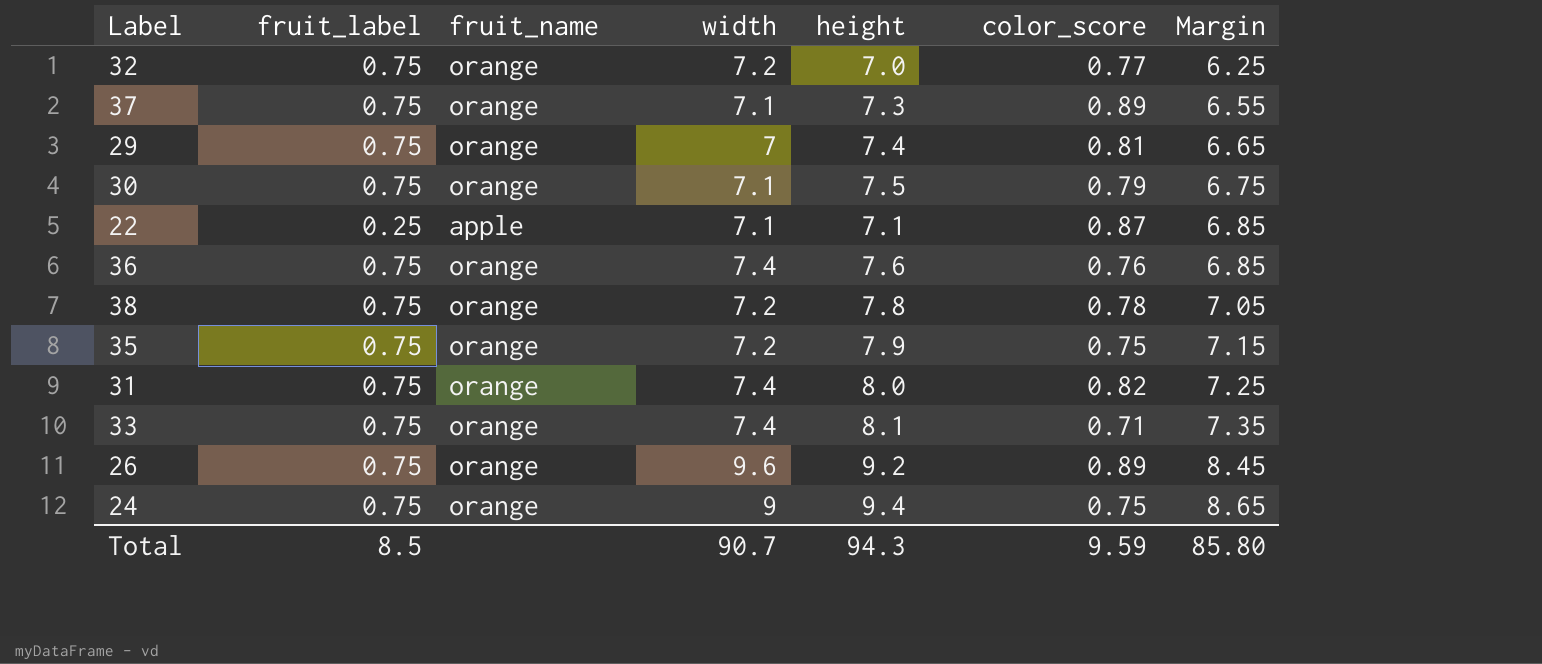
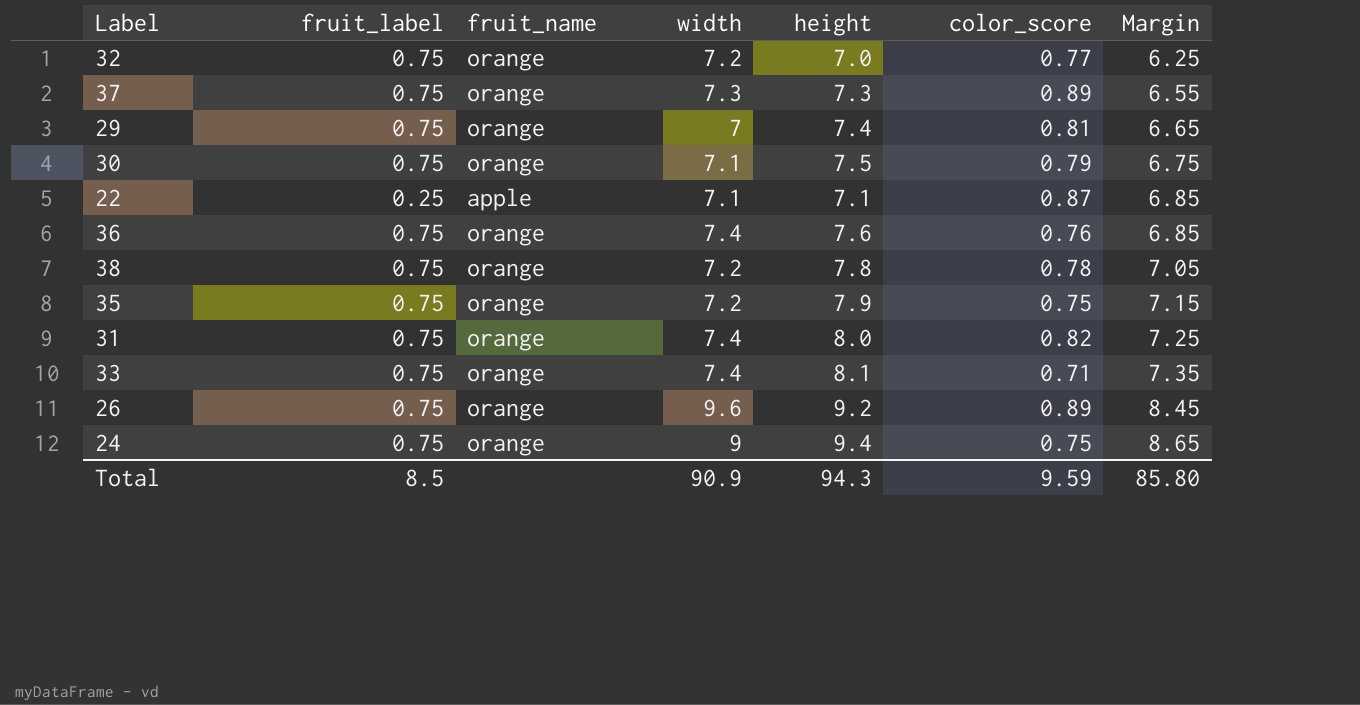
37 | width: 7.1 -> 7.3
Total | width: 90.7 -> 90.9

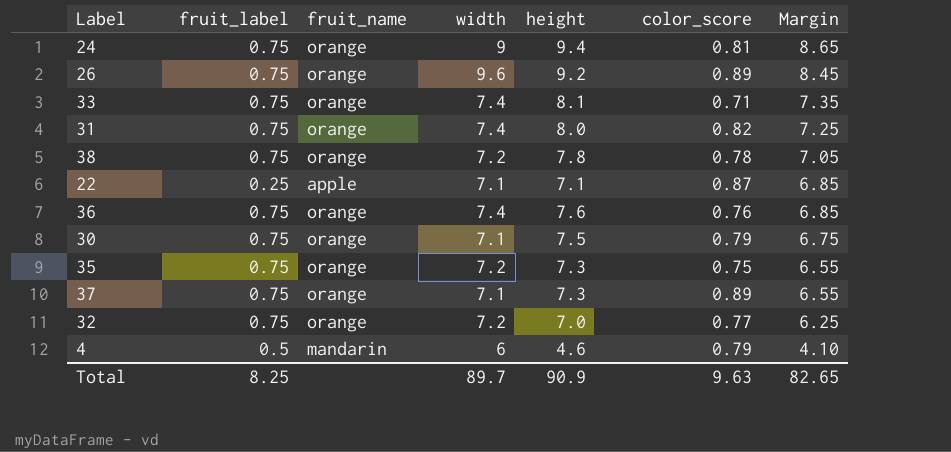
row order: Margin ascending -> Margin descending
row 29: 0.75 | orange | 7 | 7.4 | 0.81 | 6.65 -> none
24 | color_score: 0.75 -> 0.81
35 | height: 7.9 -> 7.3
35 | Margin: 7.15 -> 6.55
37 | width: 7.3 -> 7.1
row 4: none -> 0.5 | mandarin | 6 | 4.6 | 0.79 | 4.10
Total | fruit_label: 8.5 -> 8.25
Total | width: 90.9 -> 89.7
Total | height: 94.3 -> 90.9
Total | color_score: 9.59 -> 9.63
Total | Margin: 85.80 -> 82.65

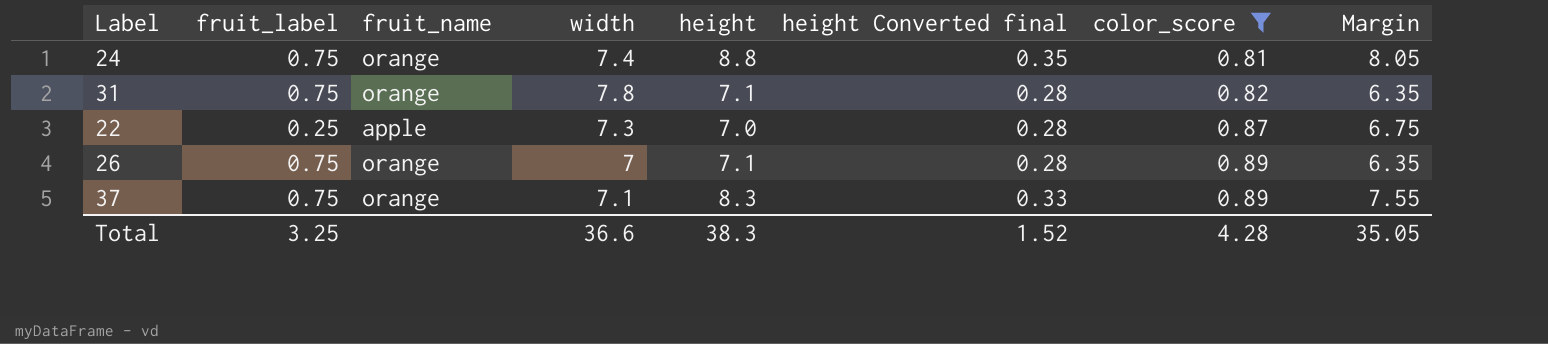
filter: none -> color_score >= 0.81
row order: Margin descending -> color_score ascending
column height Converted final | formula: none -> [height] * 0.04
24 | width: 9 -> 7.4
24 | height: 9.4 -> 8.8
24 | Margin: 8.65 -> 8.05
31 | width: 7.4 -> 7.8
31 | height: 8.0 -> 7.1
31 | Margin: 7.25 -> 6.35
22 | width: 7.1 -> 7.3
22 | height: 7.1 -> 7.0
22 | Margin: 6.85 -> 6.75
26 | width: 9.6 -> 7
26 | height: 9.2 -> 7.1
26 | Margin: 8.45 -> 6.35
37 | height: 7.3 -> 8.3
37 | Margin: 6.55 -> 7.55
Total | fruit_label: 8.25 -> 3.25
Total | width: 89.7 -> 36.6
Total | height: 90.9 -> 38.3
Total | color_score: 9.63 -> 4.28
Total | Margin: 82.65 -> 35.05

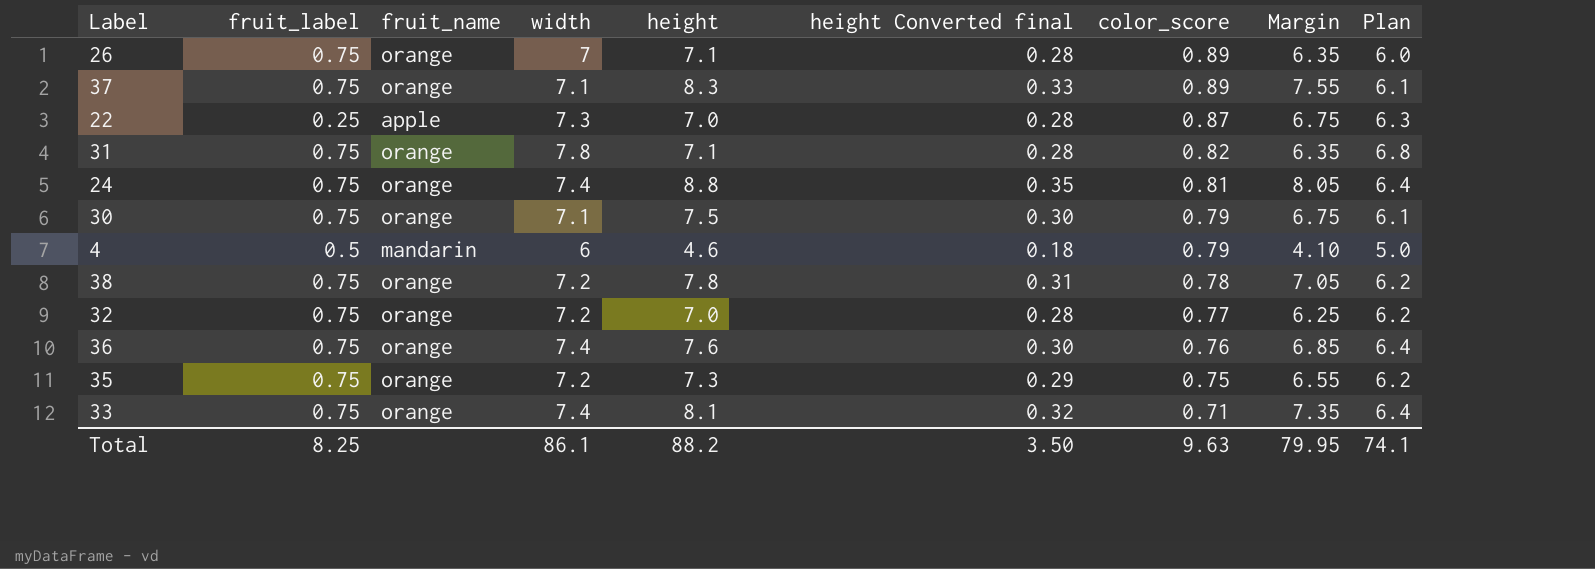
filter: color_score >= 0.81 -> none
row order: color_score ascending -> color_score descending
column Plan | formula: none -> [width] - 1
Total | fruit_label: 3.25 -> 8.25
Total | width: 36.6 -> 86.1
Total | height: 38.3 -> 88.2
Total | height Converted final: 1.52 -> 3.50
Total | color_score: 4.28 -> 9.63
Total | Margin: 35.05 -> 79.95

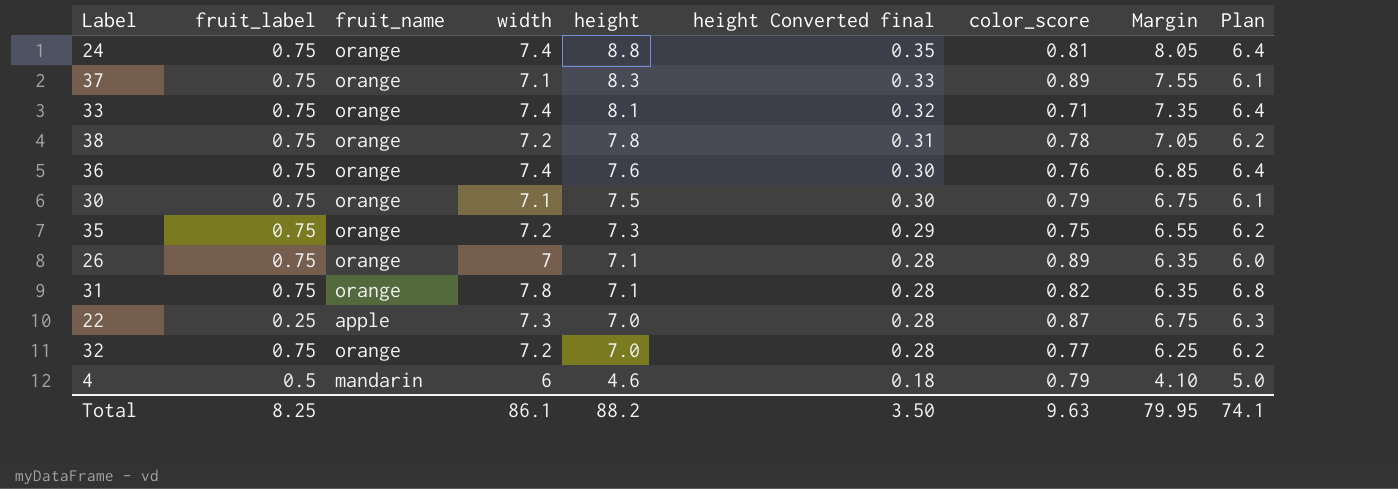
row order: color_score descending -> height descending

